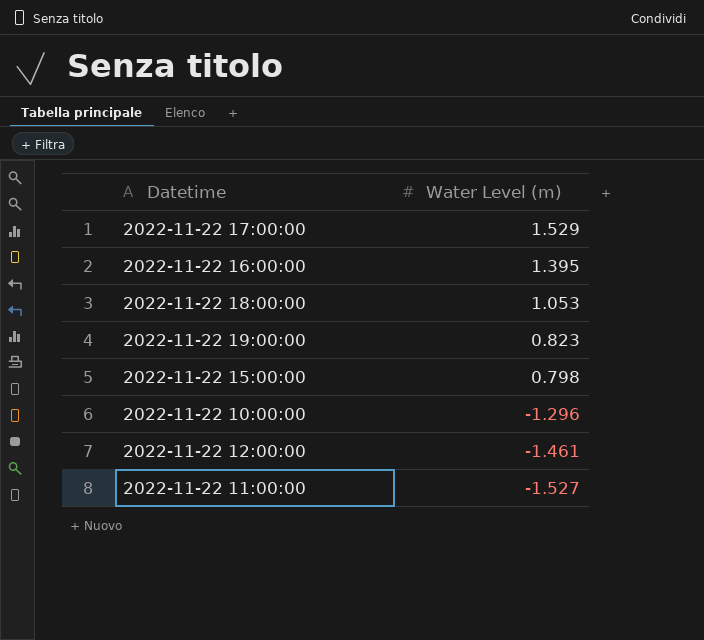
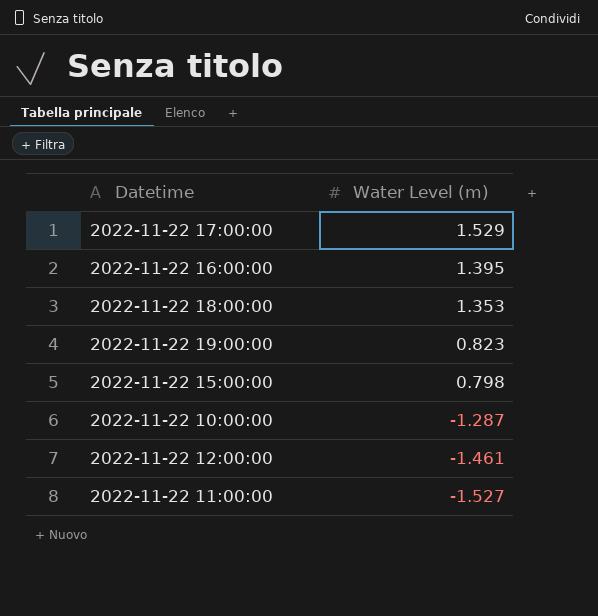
2022-11-22 18:00:00 | Water Level (m): 1.053 -> 1.353
2022-11-22 10:00:00 | Water Level (m): -1.296 -> -1.287

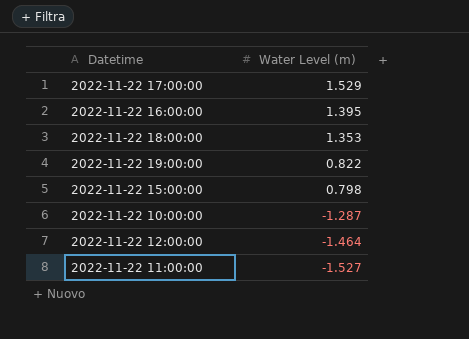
2022-11-22 19:00:00 | Water Level (m): 0.823 -> 0.822
2022-11-22 12:00:00 | Water Level (m): -1.461 -> -1.464

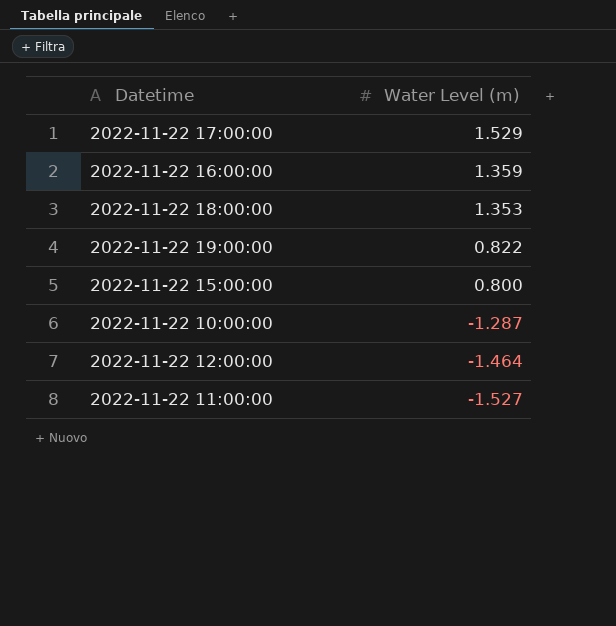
2022-11-22 16:00:00 | Water Level (m): 1.395 -> 1.359
2022-11-22 15:00:00 | Water Level (m): 0.798 -> 0.800

